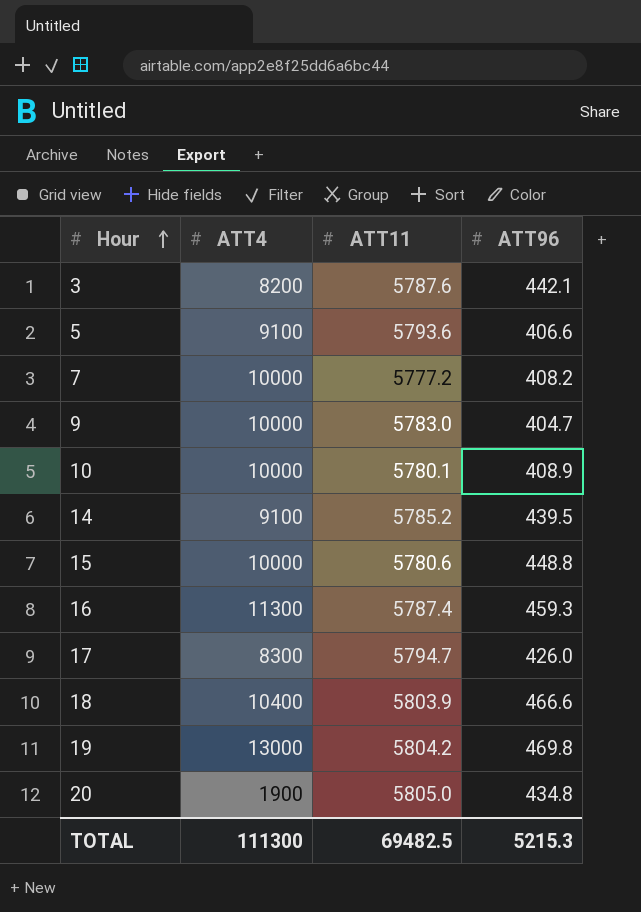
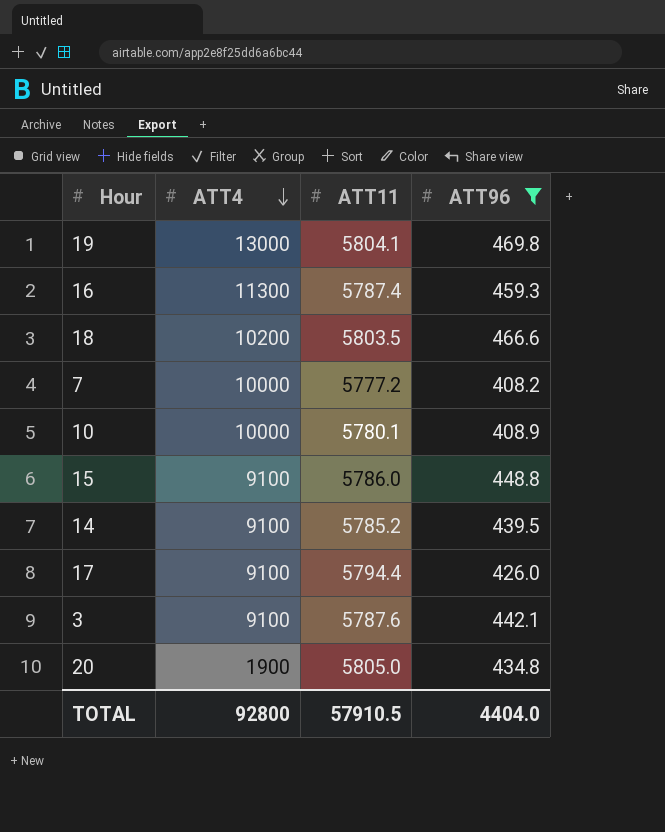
filter: none -> ATT96 >= 408.2
row order: Hour ascending -> ATT4 descending
19 | ATT11: 5804.2 -> 5804.1
18 | ATT4: 10400 -> 10200
18 | ATT11: 5803.9 -> 5803.5
15 | ATT4: 10000 -> 9100
15 | ATT11: 5780.6 -> 5786.0
17 | ATT4: 8300 -> 9100
17 | ATT11: 5794.7 -> 5794.4
3 | ATT4: 8200 -> 9100
TOTAL | ATT4: 111300 -> 92800
TOTAL | ATT11: 69482.5 -> 57910.5
TOTAL | ATT96: 5215.3 -> 4404.0

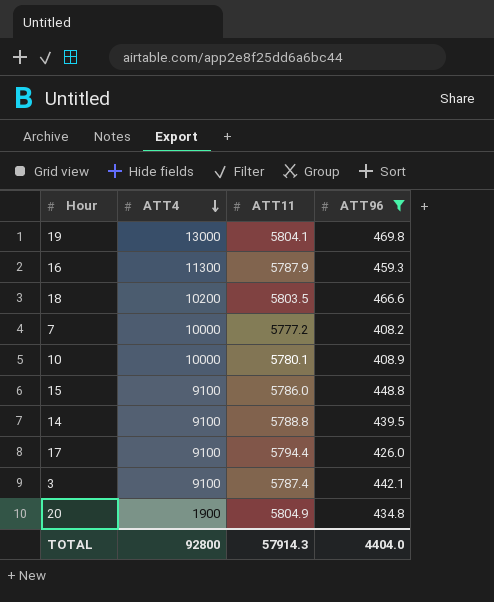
16 | ATT11: 5787.4 -> 5787.9
14 | ATT11: 5785.2 -> 5788.8
3 | ATT11: 5787.6 -> 5787.4
20 | ATT11: 5805.0 -> 5804.9
TOTAL | ATT11: 57910.5 -> 57914.3

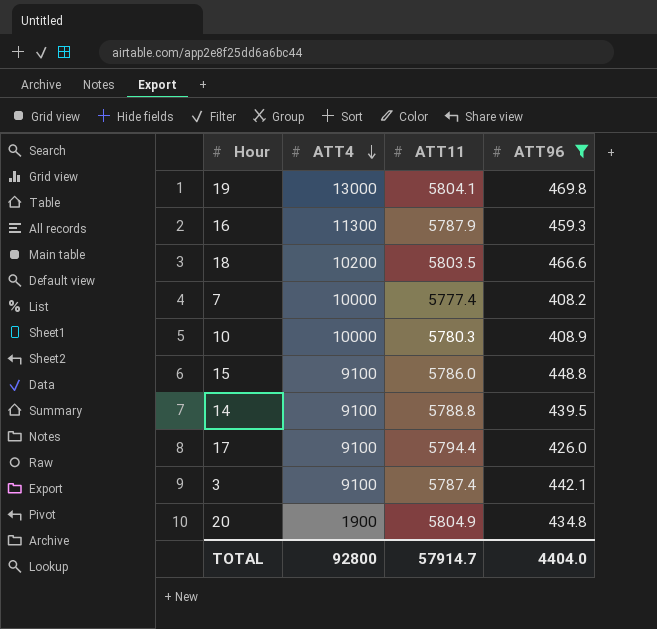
7 | ATT11: 5777.2 -> 5777.4
10 | ATT11: 5780.1 -> 5780.3
TOTAL | ATT11: 57914.3 -> 57914.7

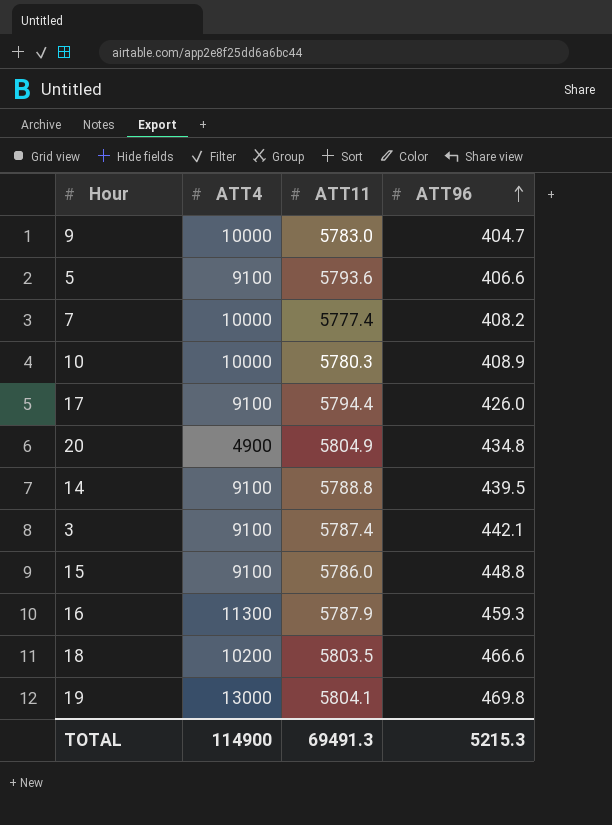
filter: ATT96 >= 408.2 -> none
row order: ATT4 descending -> ATT96 ascending
20 | ATT4: 1900 -> 4900
TOTAL | ATT4: 92800 -> 114900
TOTAL | ATT11: 57914.7 -> 69491.3
TOTAL | ATT96: 4404.0 -> 5215.3

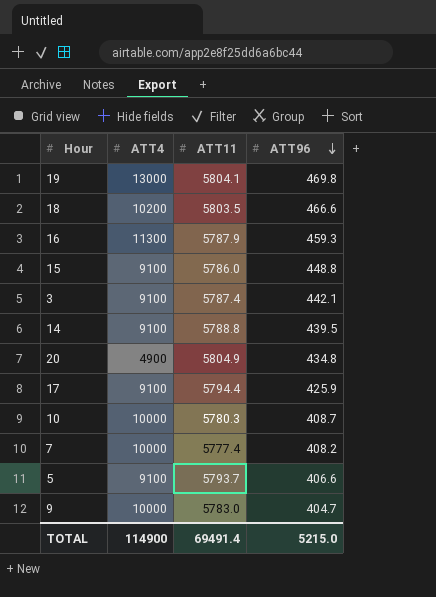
row order: ATT96 ascending -> ATT96 descending
17 | ATT96: 426.0 -> 425.9
10 | ATT96: 408.9 -> 408.7
5 | ATT11: 5793.6 -> 5793.7
TOTAL | ATT11: 69491.3 -> 69491.4
TOTAL | ATT96: 5215.3 -> 5215.0

